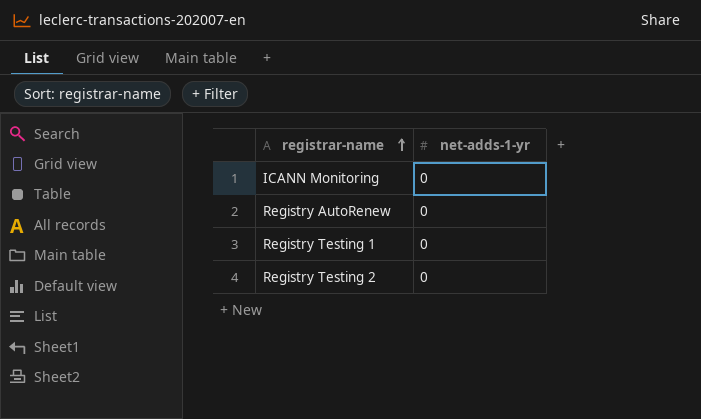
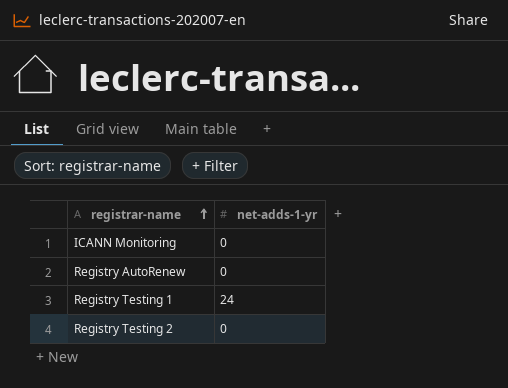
Registry Testing 1 | net-adds-1-yr: 0 -> 24

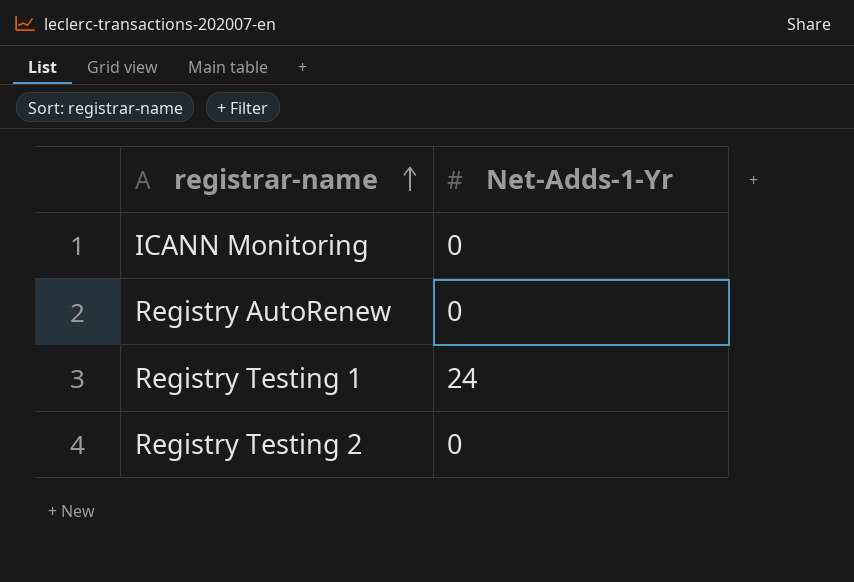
column name: net-adds-1-yr -> Net-Adds-1-Yr

